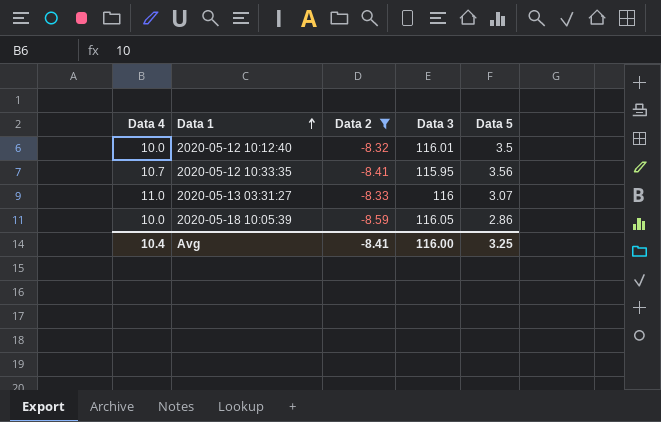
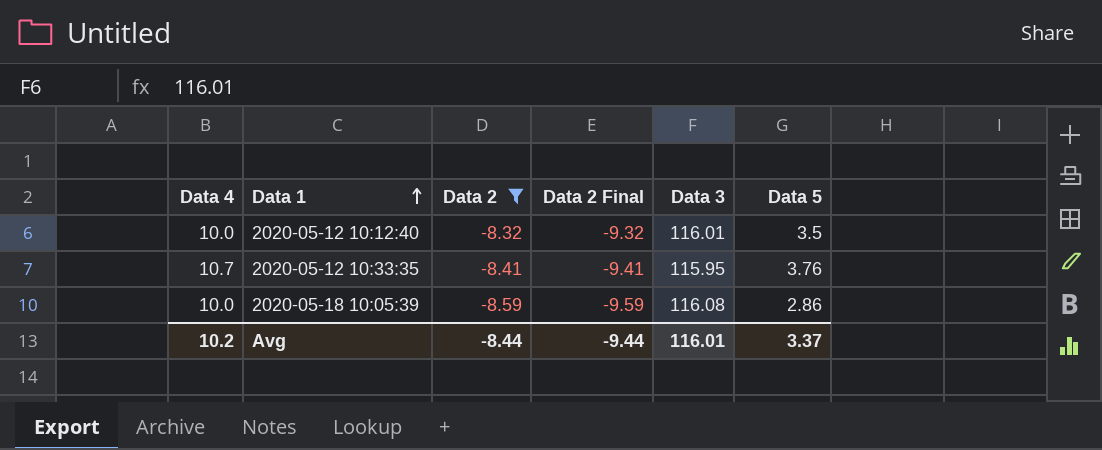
column Data 2 Final | formula: none -> [Data 2] - 1
row 2020-05-13 03:31:27: 11.0 | -8.33 | 116 | 3.07 -> none
2020-05-12 10:33:35 | Data 5: 3.56 -> 3.76
2020-05-18 10:05:39 | Data 3: 116.05 -> 116.08
Avg | Data 4: 10.4 -> 10.2
Avg | Data 2: -8.41 -> -8.44
Avg | Data 3: 116.00 -> 116.01
Avg | Data 5: 3.25 -> 3.37

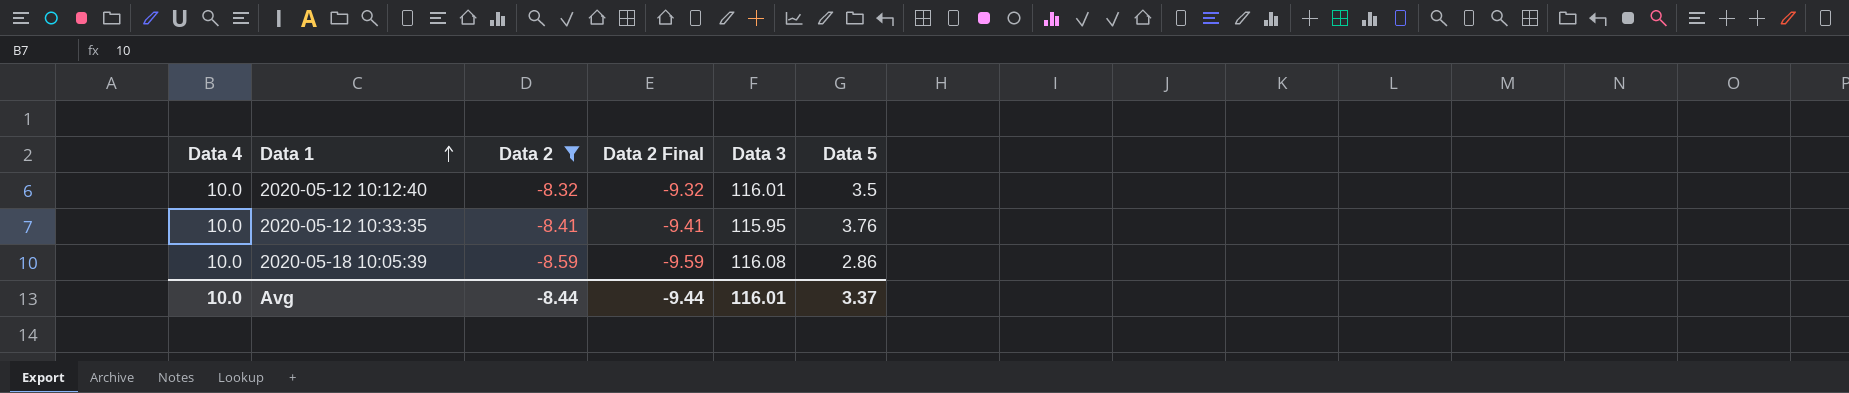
2020-05-12 10:33:35 | Data 4: 10.7 -> 10.0
Avg | Data 4: 10.2 -> 10.0

